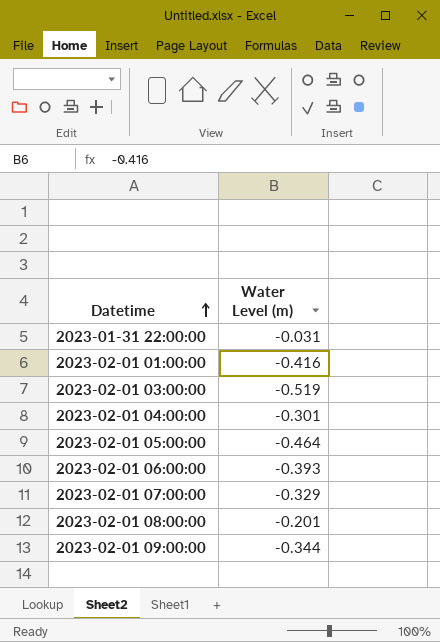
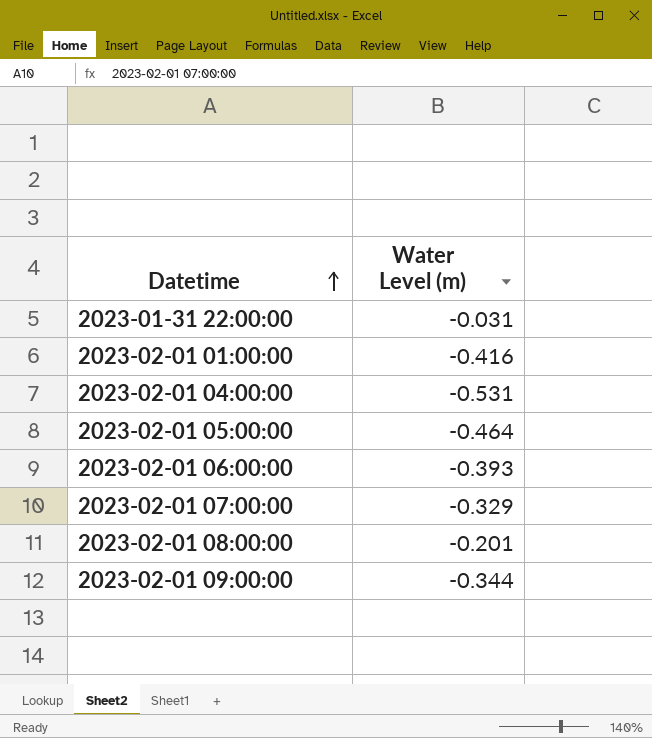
row 2023-02-01 03:00:00: -0.519 -> none
2023-02-01 04:00:00 | Water Level (m): -0.301 -> -0.531

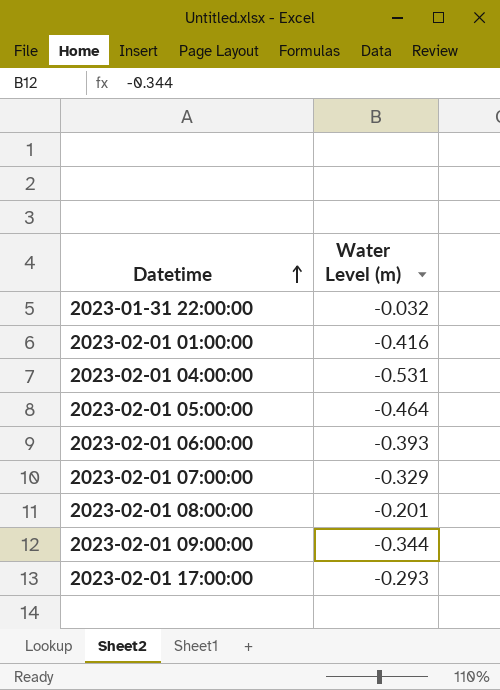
2023-01-31 22:00:00 | Water Level (m): -0.031 -> -0.032
row 2023-02-01 17:00:00: none -> -0.293

